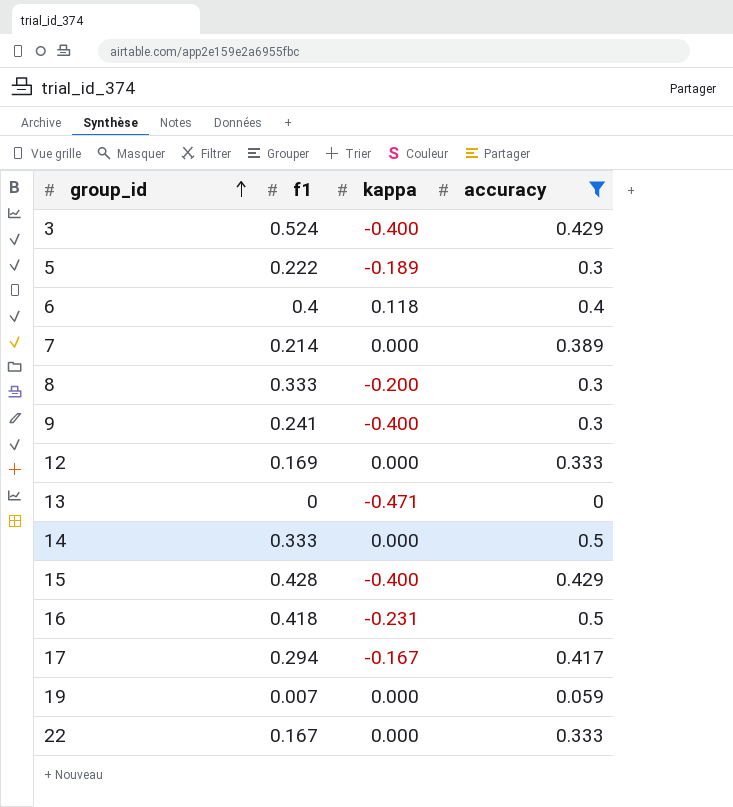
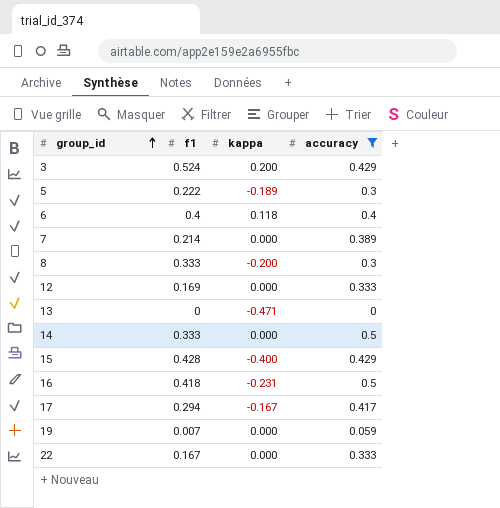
row 9: 0.241 | -0.400 | 0.3 -> none
3 | kappa: -0.400 -> 0.200

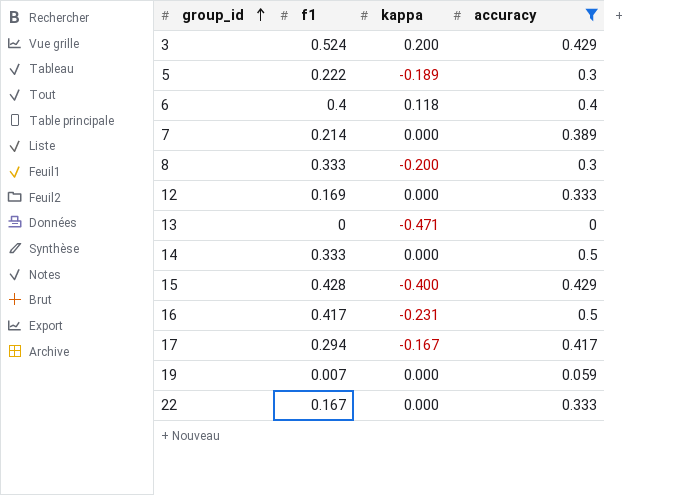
16 | f1: 0.418 -> 0.417

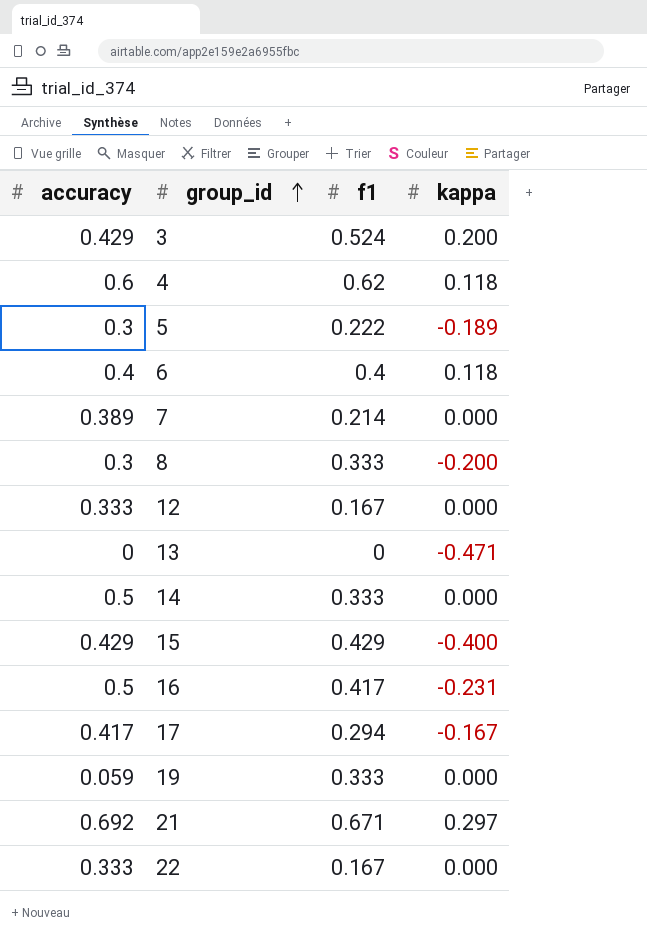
filter: accuracy <= 0.5 -> none
column accuracy | position: 4 -> 1
12 | f1: 0.169 -> 0.167
15 | f1: 0.428 -> 0.429
19 | f1: 0.007 -> 0.333

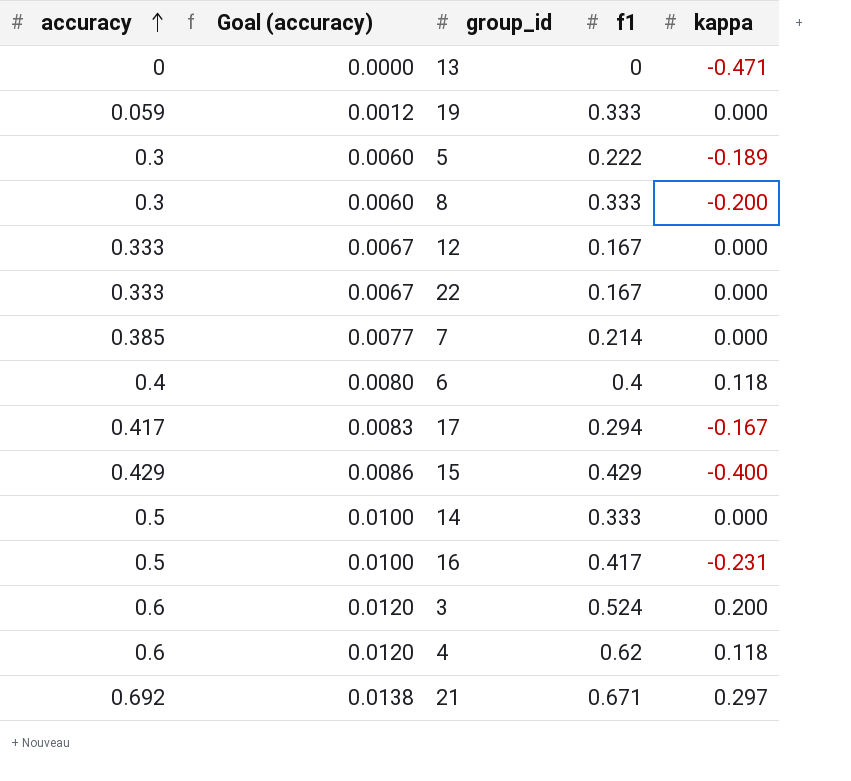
row order: group_id ascending -> accuracy ascending
column Goal (accuracy) | formula: none -> [accuracy] * 0.02
7 | accuracy: 0.389 -> 0.385
3 | accuracy: 0.429 -> 0.6

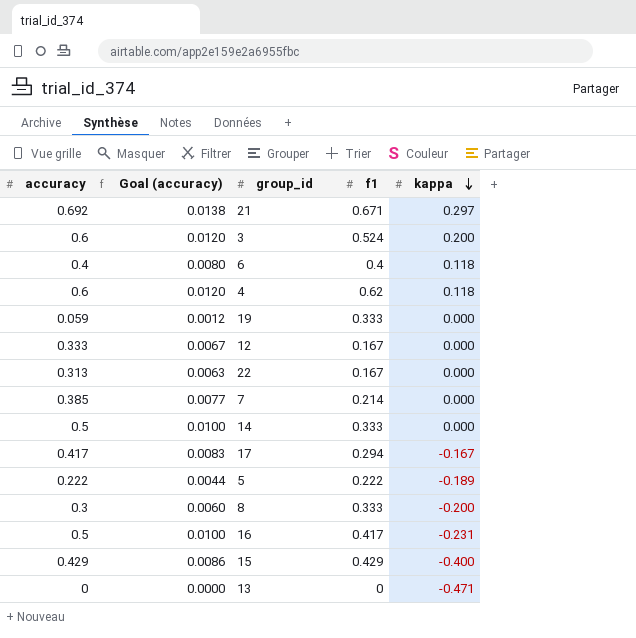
row order: accuracy ascending -> kappa descending
22 | accuracy: 0.333 -> 0.313
22 | Goal (accuracy): 0.0067 -> 0.0063
5 | accuracy: 0.3 -> 0.222
5 | Goal (accuracy): 0.0060 -> 0.0044

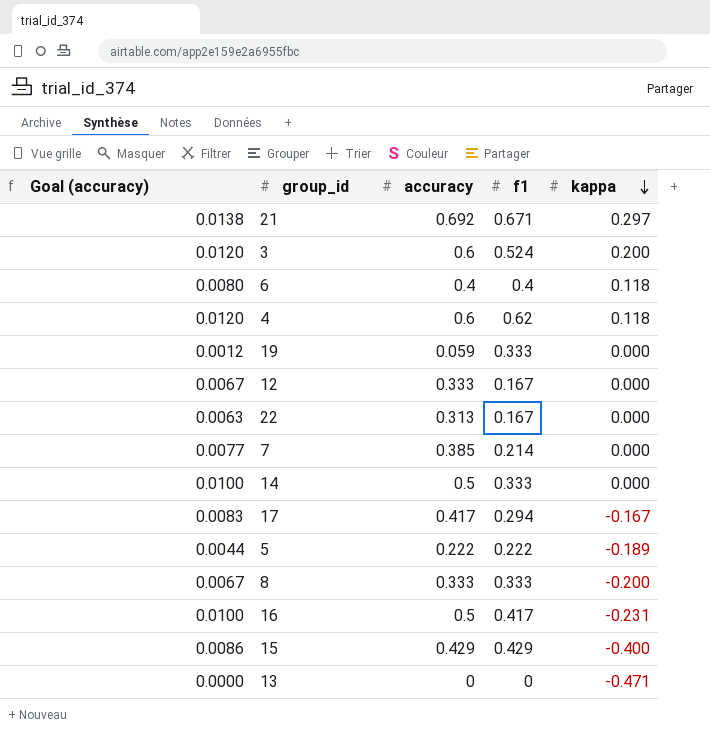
column accuracy | position: 1 -> 3
8 | Goal (accuracy): 0.0060 -> 0.0067
8 | accuracy: 0.3 -> 0.333

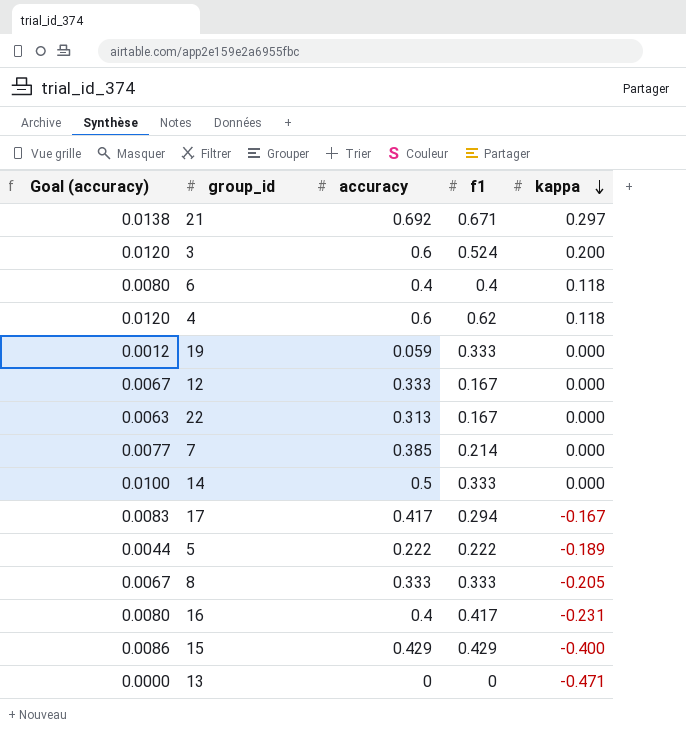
8 | kappa: -0.200 -> -0.205
16 | Goal (accuracy): 0.0100 -> 0.0080
16 | accuracy: 0.5 -> 0.4

